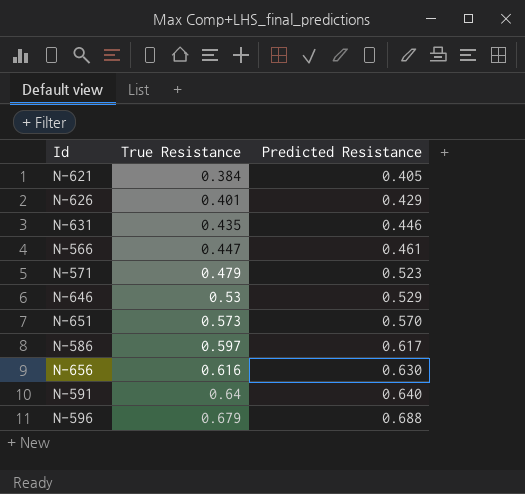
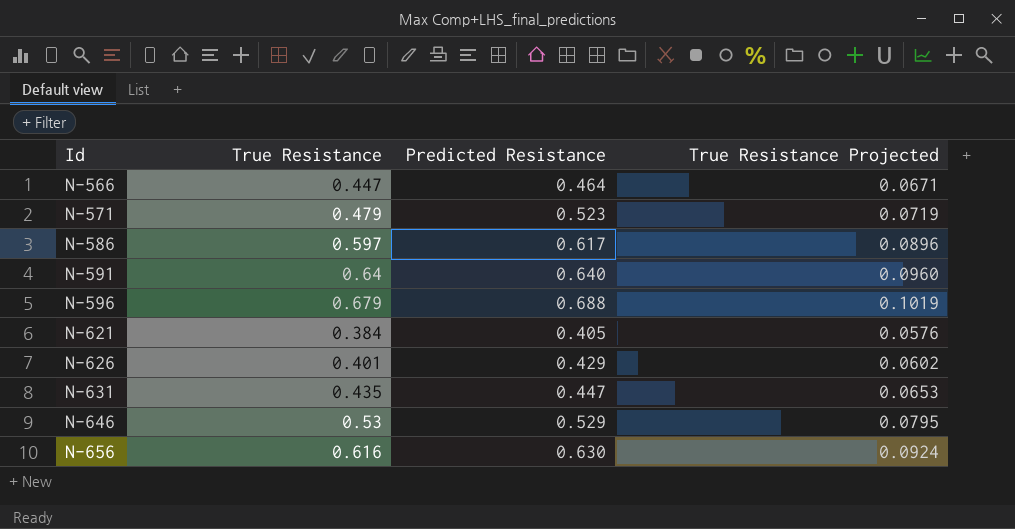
row order: True Resistance ascending -> Id ascending
column True Resistance Projected | formula: none -> [True Resistance] * 0.15
row N-651: 0.573 | 0.570 -> none
N-566 | Predicted Resistance: 0.461 -> 0.464
N-631 | Predicted Resistance: 0.446 -> 0.447

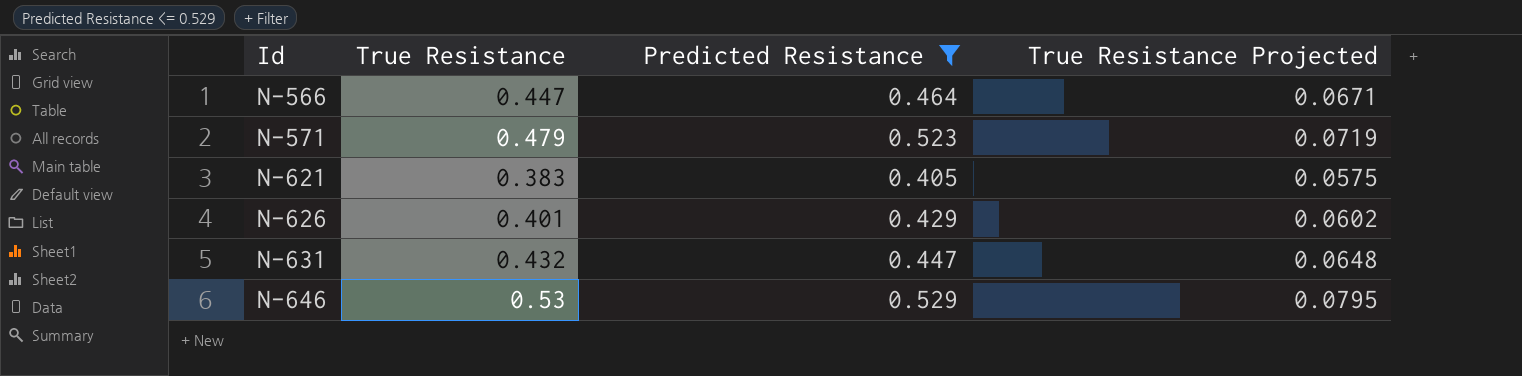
filter: none -> Predicted Resistance <= 0.529
N-621 | True Resistance: 0.384 -> 0.383
N-621 | True Resistance Projected: 0.0576 -> 0.0575
N-631 | True Resistance: 0.435 -> 0.432
N-631 | True Resistance Projected: 0.0653 -> 0.0648

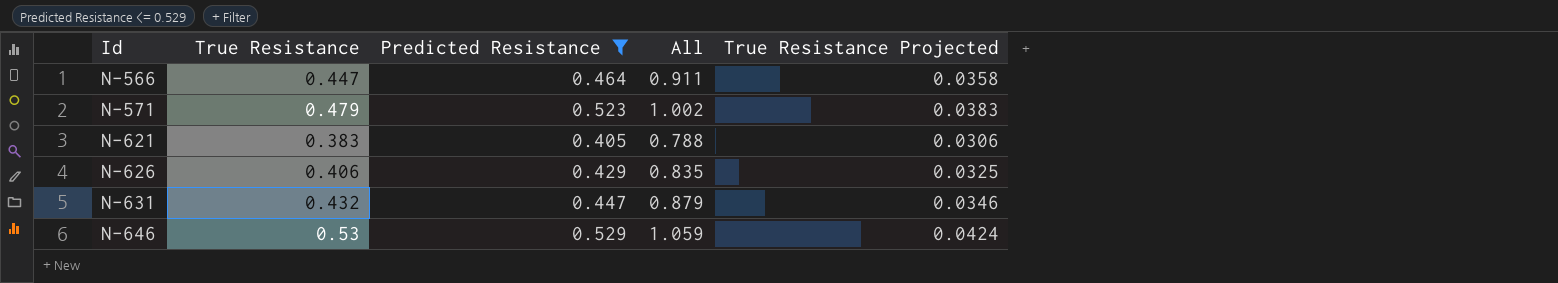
column All | formula: none -> [True Resistance] + [Predicted Resistance]
column True Resistance Projected | formula: [True Resistance] * 0.15 -> [True Resistance] * 0.08
N-626 | True Resistance: 0.401 -> 0.406

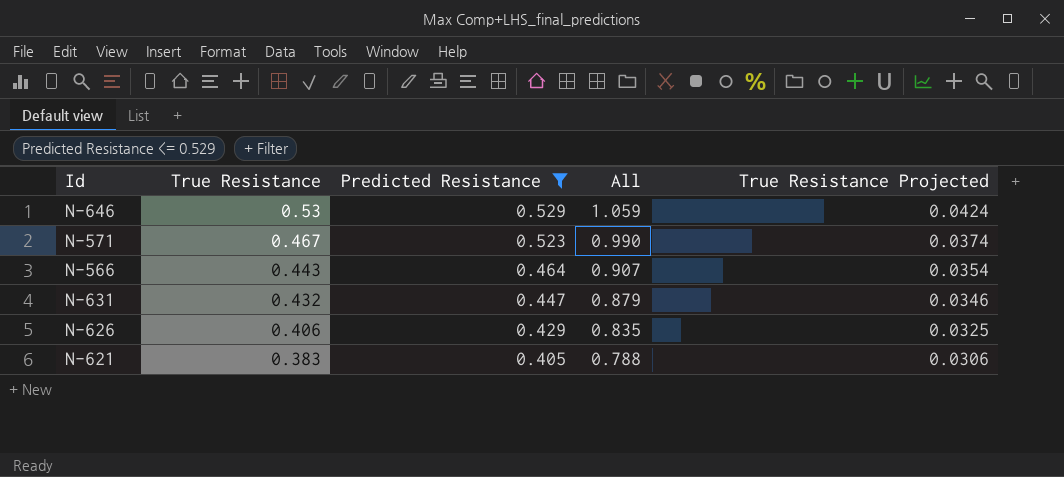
row order: Id ascending -> True Resistance descending
N-571 | True Resistance: 0.479 -> 0.467
N-571 | All: 1.002 -> 0.990
N-571 | True Resistance Projected: 0.0383 -> 0.0374
N-566 | True Resistance: 0.447 -> 0.443
N-566 | All: 0.911 -> 0.907
N-566 | True Resistance Projected: 0.0358 -> 0.0354

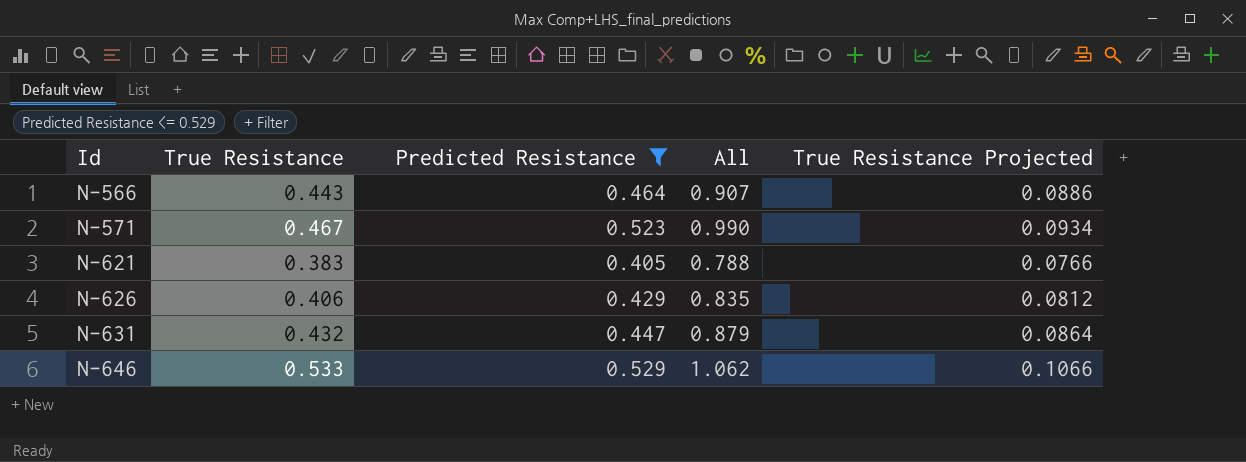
row order: True Resistance descending -> Id ascending
column True Resistance Projected | formula: [True Resistance] * 0.08 -> [True Resistance] * 0.2
N-646 | True Resistance: 0.53 -> 0.533
N-646 | All: 1.059 -> 1.062

